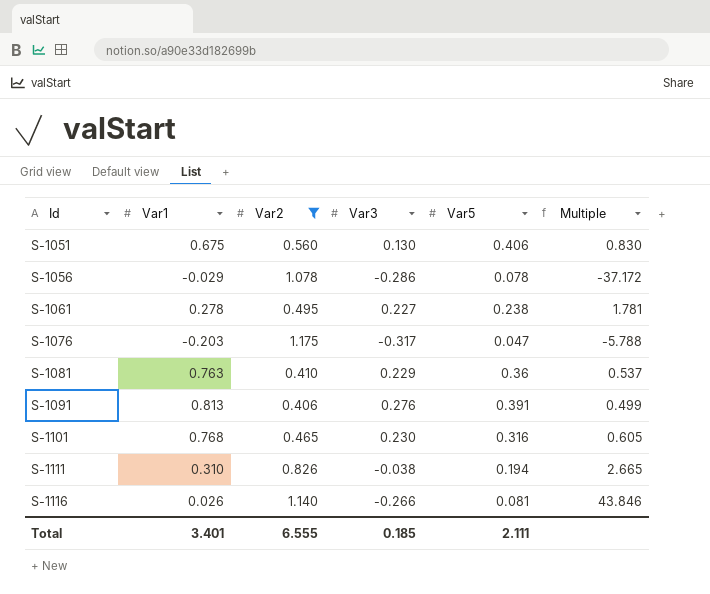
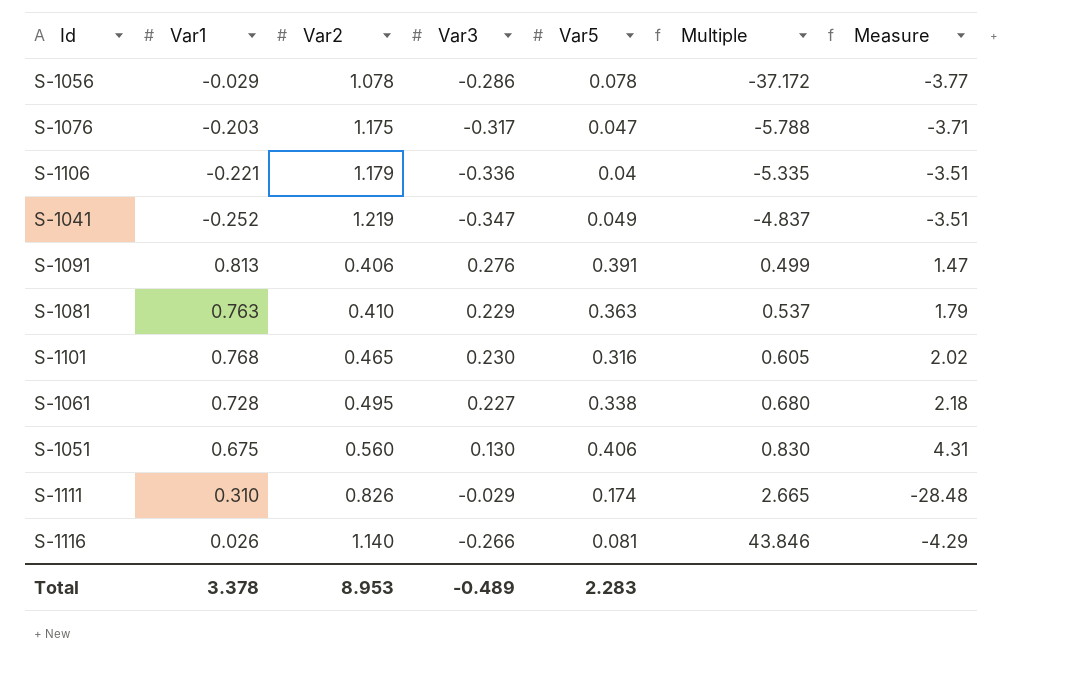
filter: Var2 <= 1.175 -> none
row order: Id ascending -> Multiple ascending
column Measure | formula: none -> [Var2] / [Var3]
S-1081 | Var5: 0.36 -> 0.363
S-1061 | Var1: 0.278 -> 0.728
S-1061 | Var5: 0.238 -> 0.338
S-1061 | Multiple: 1.781 -> 0.680
S-1111 | Var3: -0.038 -> -0.029
S-1111 | Var5: 0.194 -> 0.174
Total | Var1: 3.401 -> 3.378
Total | Var2: 6.555 -> 8.953
Total | Var3: 0.185 -> -0.489
Total | Var5: 2.111 -> 2.283

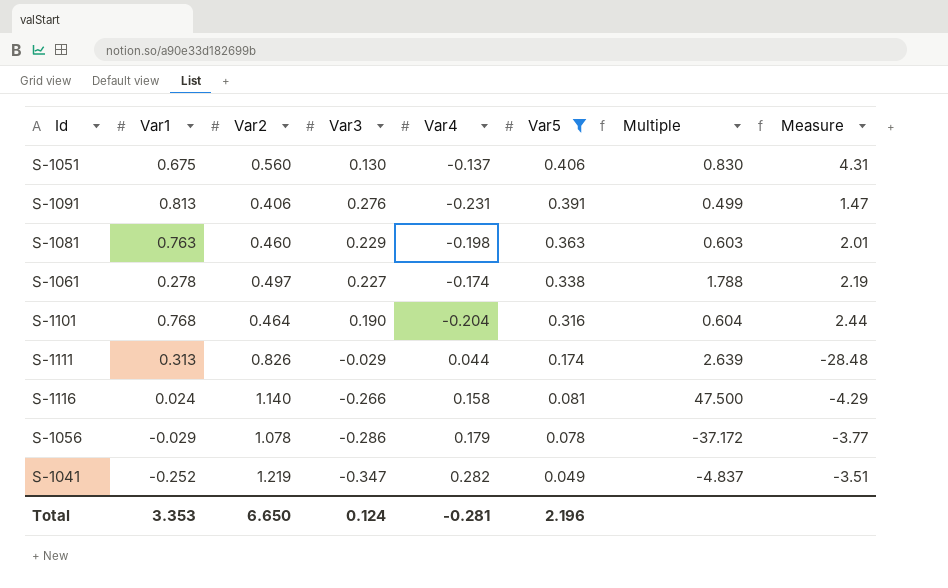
filter: none -> Var5 >= 0.049
row order: Multiple ascending -> Var5 descending
column Var4 | position: none -> 5
S-1081 | Var2: 0.410 -> 0.460
S-1081 | Multiple: 0.537 -> 0.603
S-1081 | Measure: 1.79 -> 2.01
S-1061 | Var1: 0.728 -> 0.278
S-1061 | Var2: 0.495 -> 0.497
S-1061 | Multiple: 0.680 -> 1.788
S-1061 | Measure: 2.18 -> 2.19
S-1101 | Var2: 0.465 -> 0.464
S-1101 | Var3: 0.230 -> 0.190
S-1101 | Multiple: 0.605 -> 0.604
S-1101 | Measure: 2.02 -> 2.44
S-1111 | Var1: 0.310 -> 0.313
S-1111 | Multiple: 2.665 -> 2.639
S-1116 | Var1: 0.026 -> 0.024
S-1116 | Multiple: 43.846 -> 47.500
Total | Var1: 3.378 -> 3.353
Total | Var2: 8.953 -> 6.650
Total | Var3: -0.489 -> 0.124
Total | Var5: 2.283 -> 2.196

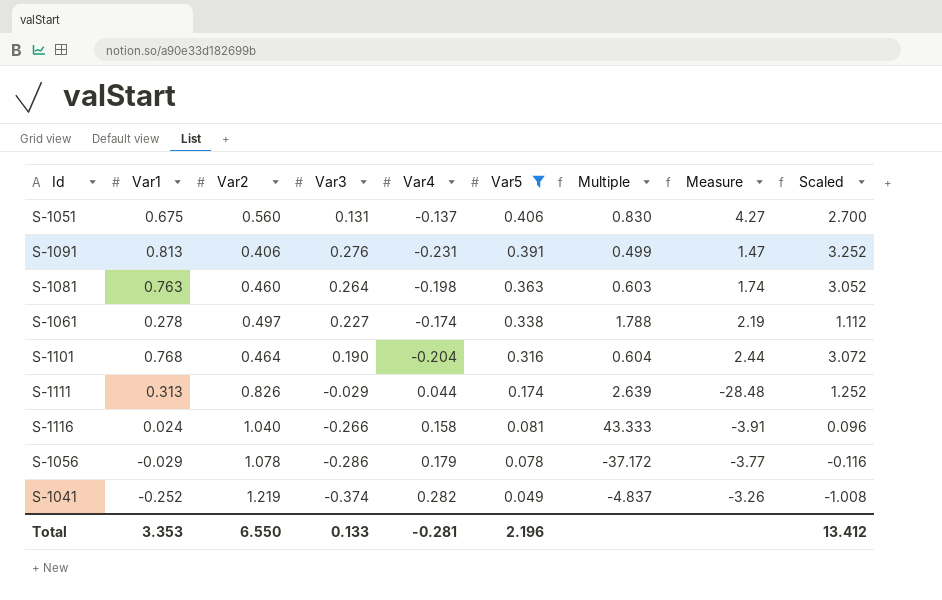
column Scaled | formula: none -> [Var1] * 4
S-1051 | Var3: 0.130 -> 0.131
S-1051 | Measure: 4.31 -> 4.27
S-1081 | Var3: 0.229 -> 0.264
S-1081 | Measure: 2.01 -> 1.74
S-1116 | Var2: 1.140 -> 1.040
S-1116 | Multiple: 47.500 -> 43.333
S-1116 | Measure: -4.29 -> -3.91
S-1041 | Var3: -0.347 -> -0.374
S-1041 | Measure: -3.51 -> -3.26
Total | Var2: 6.650 -> 6.550
Total | Var3: 0.124 -> 0.133

